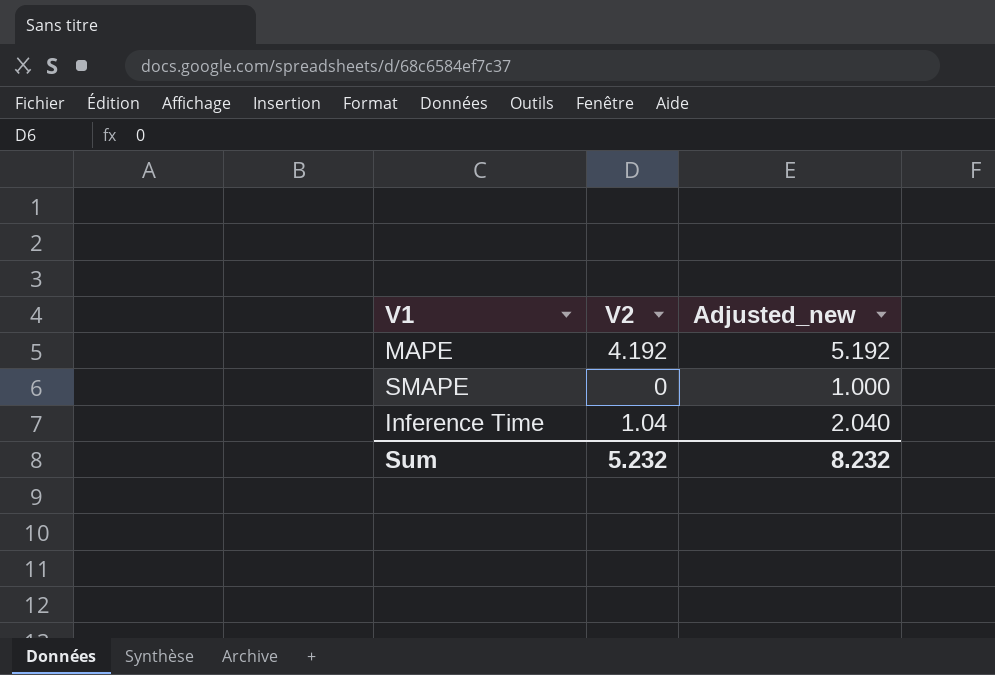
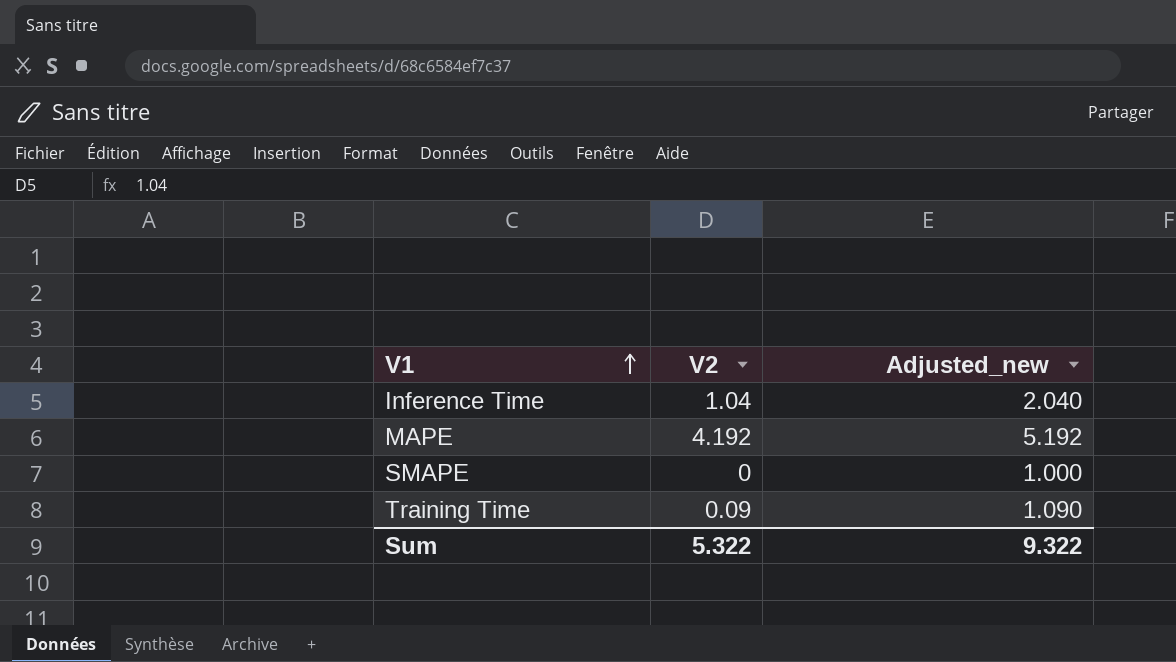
row order: none -> V1 ascending
row Training Time: none -> 0.09 | 1.090
Sum | V2: 5.232 -> 5.322
Sum | Adjusted_new: 8.232 -> 9.322

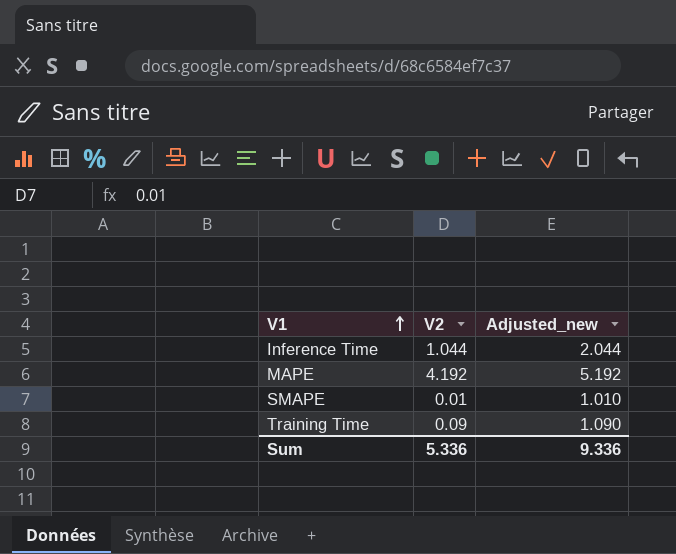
Inference Time | V2: 1.04 -> 1.044
Inference Time | Adjusted_new: 2.040 -> 2.044
SMAPE | V2: 0 -> 0.01
SMAPE | Adjusted_new: 1.000 -> 1.010
Sum | V2: 5.322 -> 5.336
Sum | Adjusted_new: 9.322 -> 9.336

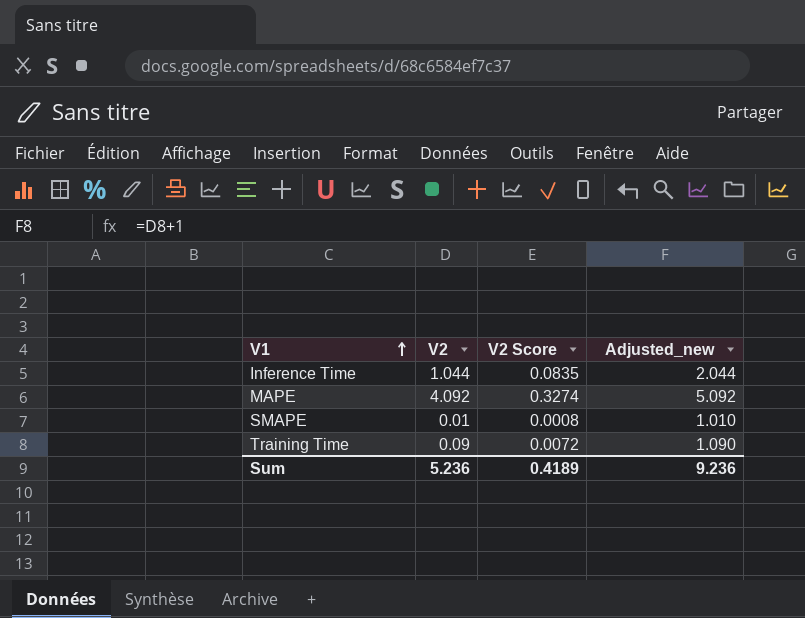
column V2 Score | formula: none -> [V2] * 0.08
MAPE | V2: 4.192 -> 4.092
MAPE | Adjusted_new: 5.192 -> 5.092
Sum | V2: 5.336 -> 5.236
Sum | Adjusted_new: 9.336 -> 9.236

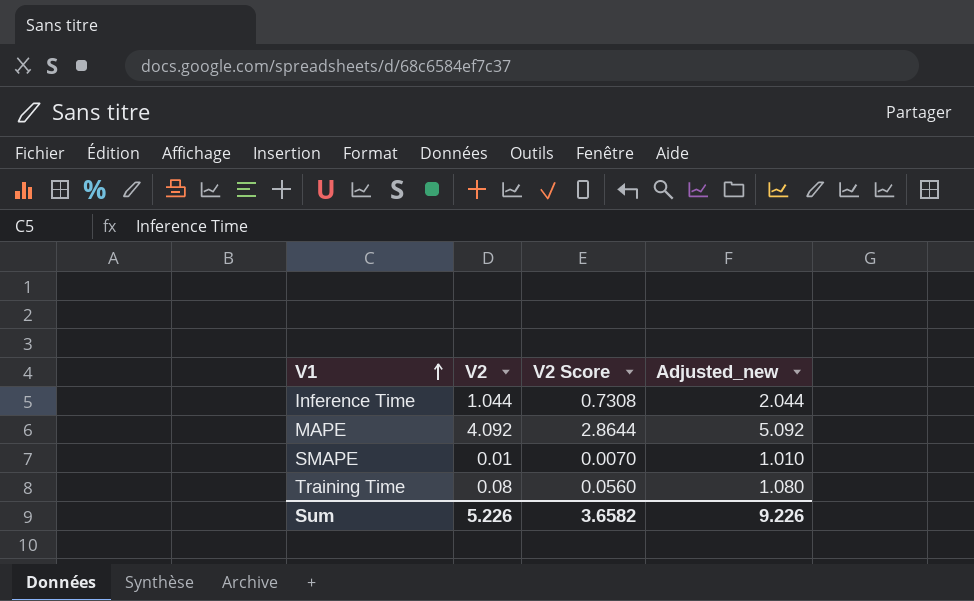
column V2 Score | formula: [V2] * 0.08 -> [V2] * 0.7
Training Time | V2: 0.09 -> 0.08
Training Time | Adjusted_new: 1.090 -> 1.080
Sum | V2: 5.236 -> 5.226
Sum | V2 Score: 0.4189 -> 3.6582
Sum | Adjusted_new: 9.236 -> 9.226

